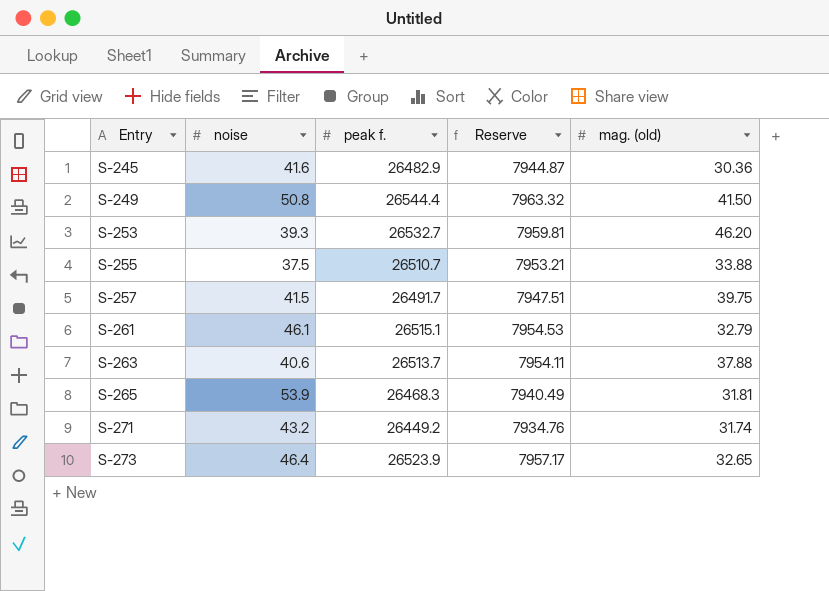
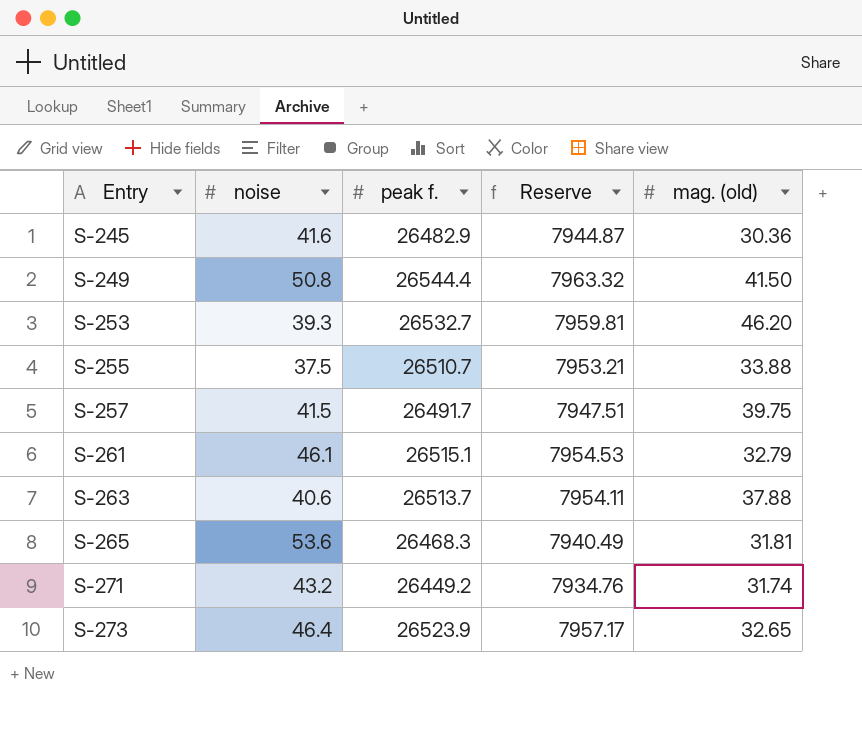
S-265 | noise: 53.9 -> 53.6

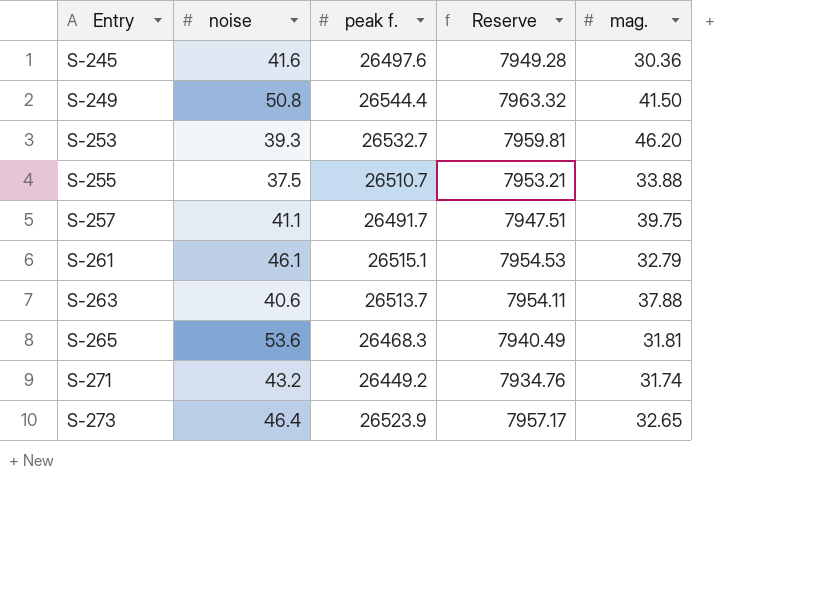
column name: mag. (old) -> mag.
S-245 | peak f.: 26482.9 -> 26497.6
S-245 | Reserve: 7944.87 -> 7949.28
S-257 | noise: 41.5 -> 41.1

